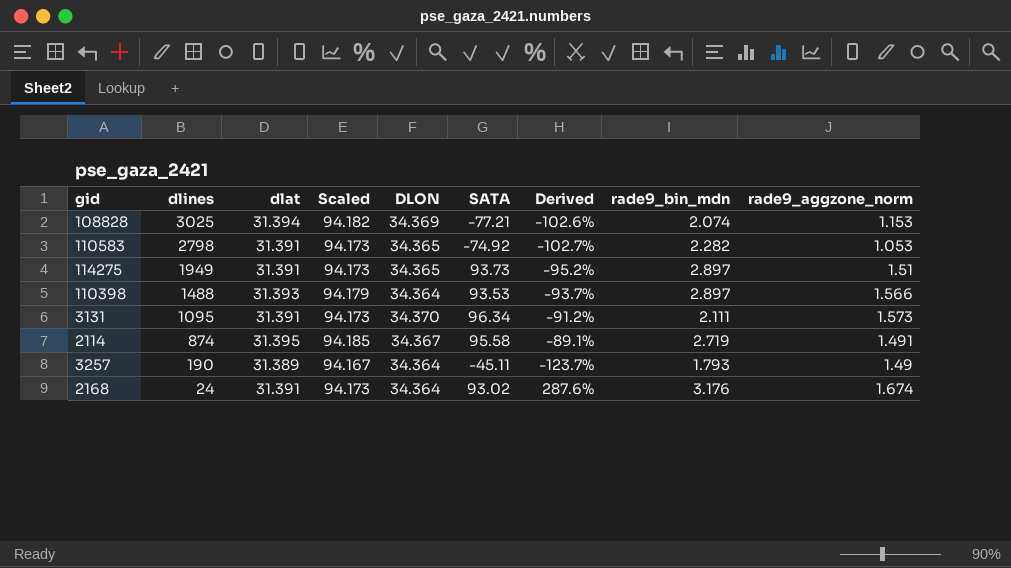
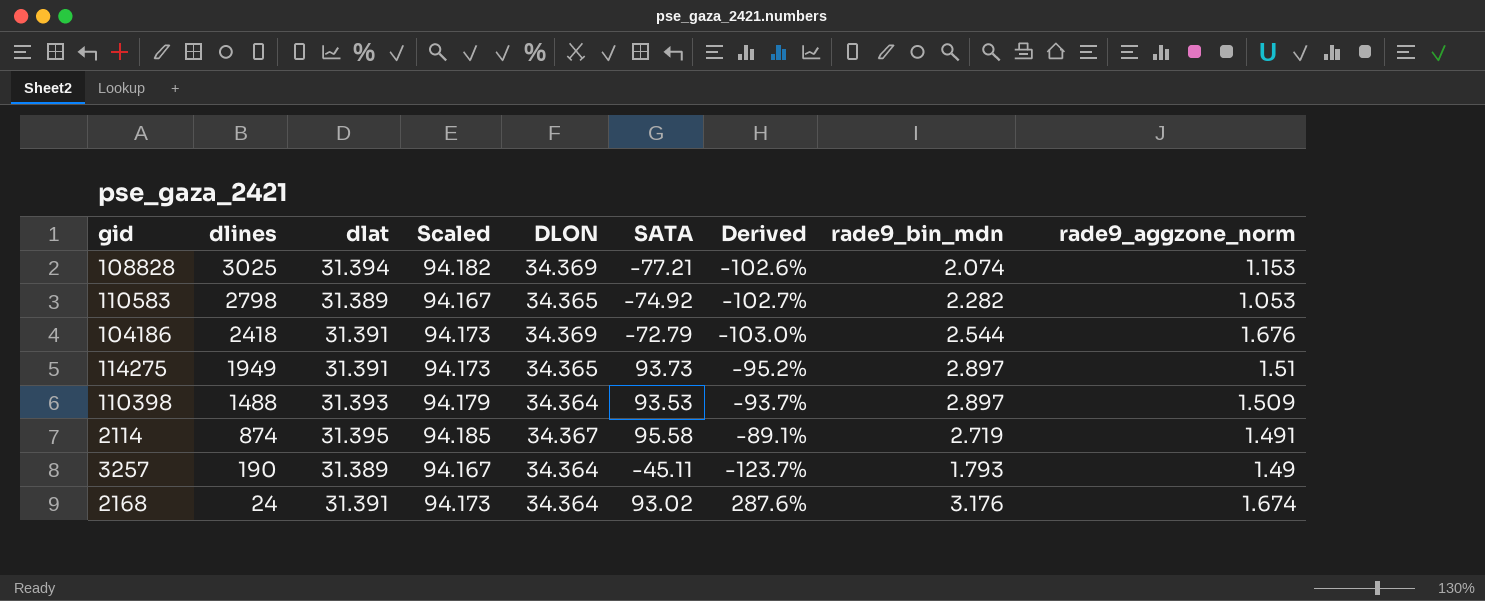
row 3131: 1095 | 31.391 | 94.173 | 34.370 | 96.34 | -91.2% | 2.111 | 1.573 -> none
110583 | dlat: 31.391 -> 31.389
110583 | Scaled: 94.173 -> 94.167
row 104186: none -> 2418 | 31.391 | 94.173 | 34.369 | -72.79 | -103.0% | 2.544 | 1.676
110398 | rade9_aggzone_norm: 1.566 -> 1.509

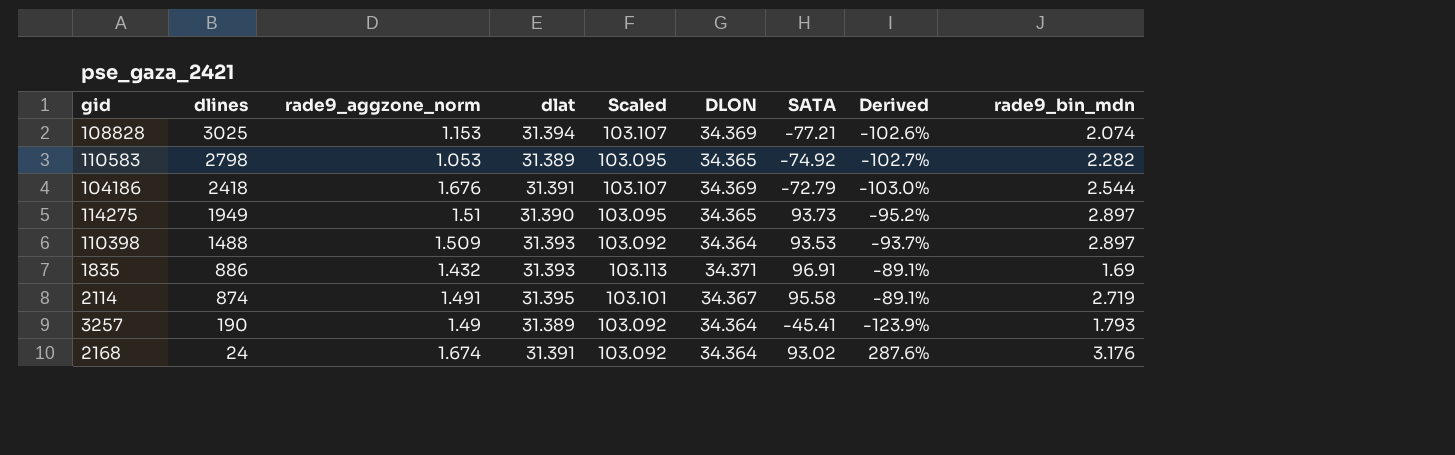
column rade9_aggzone_norm | position: 9 -> 3
column Scaled | formula: [dlat] * 3 -> [DLON] * 3
114275 | dlat: 31.391 -> 31.390
row 1835: none -> 886 | 1.432 | 31.393 | 103.113 | 34.371 | 96.91 | -89.1% | 1.69
3257 | SATA: -45.11 -> -45.41
3257 | Derived: -123.7% -> -123.9%

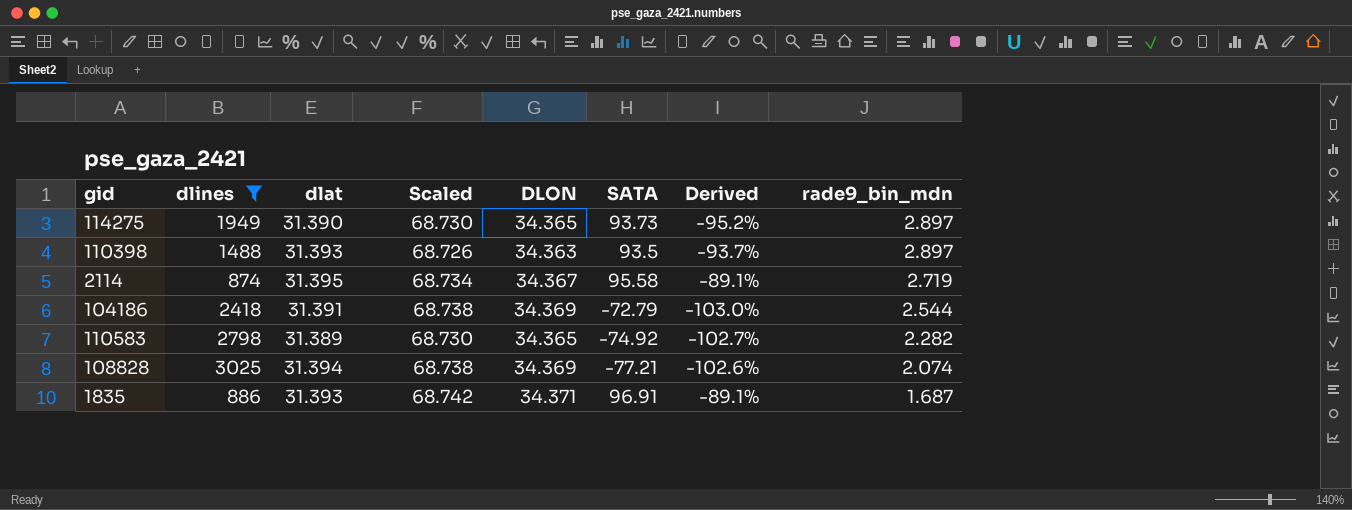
filter: none -> dlines >= 874
row order: dlines descending -> rade9_bin_mdn descending
column rade9_aggzone_norm | position: 3 -> none
column Scaled | formula: [DLON] * 3 -> [DLON] * 2
110398 | DLON: 34.364 -> 34.363
110398 | SATA: 93.53 -> 93.5
1835 | rade9_bin_mdn: 1.69 -> 1.687

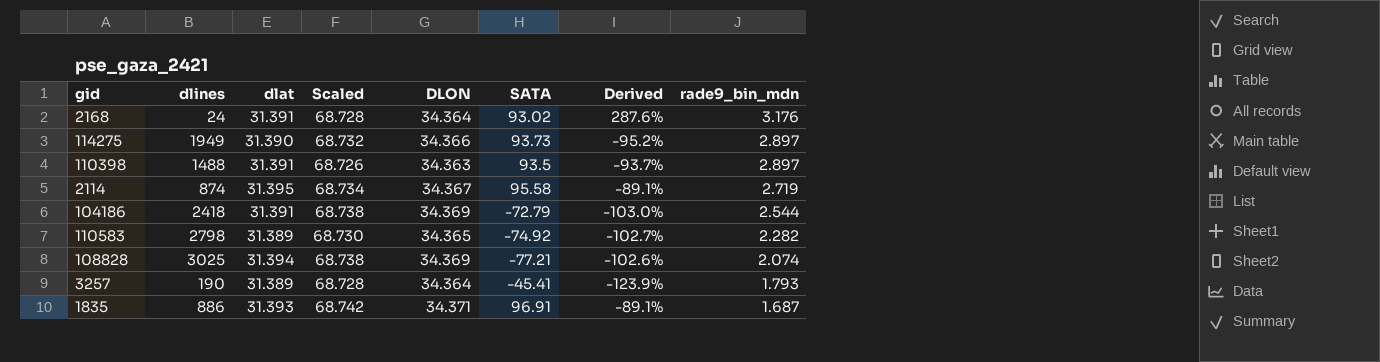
filter: dlines >= 874 -> none
114275 | Scaled: 68.730 -> 68.732
114275 | DLON: 34.365 -> 34.366
110398 | dlat: 31.393 -> 31.391

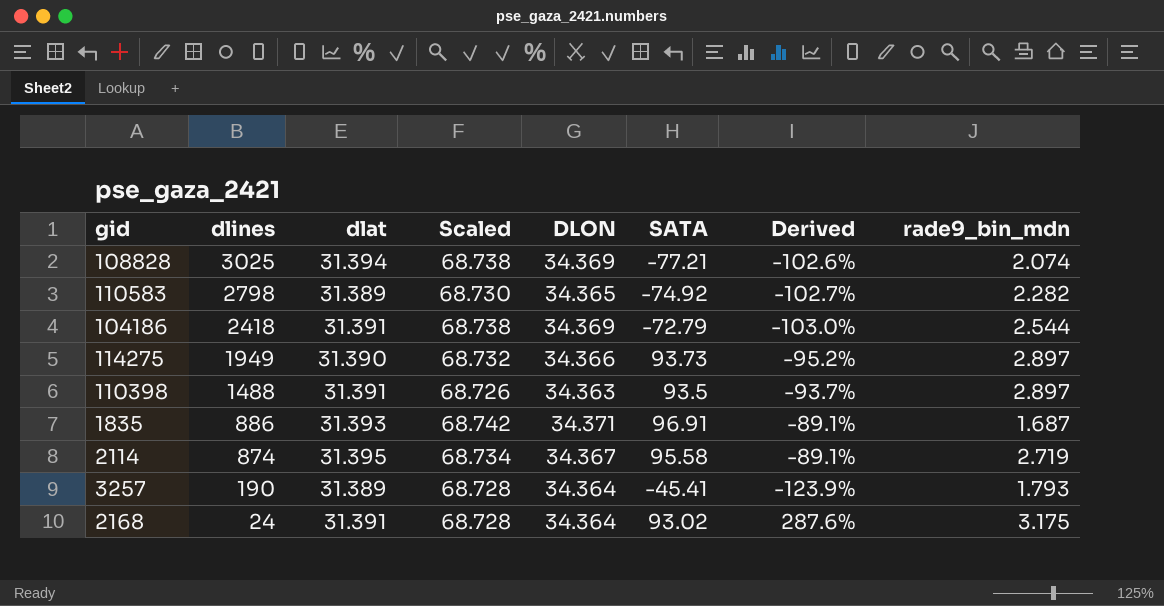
row order: rade9_bin_mdn descending -> dlines descending
2168 | rade9_bin_mdn: 3.176 -> 3.175

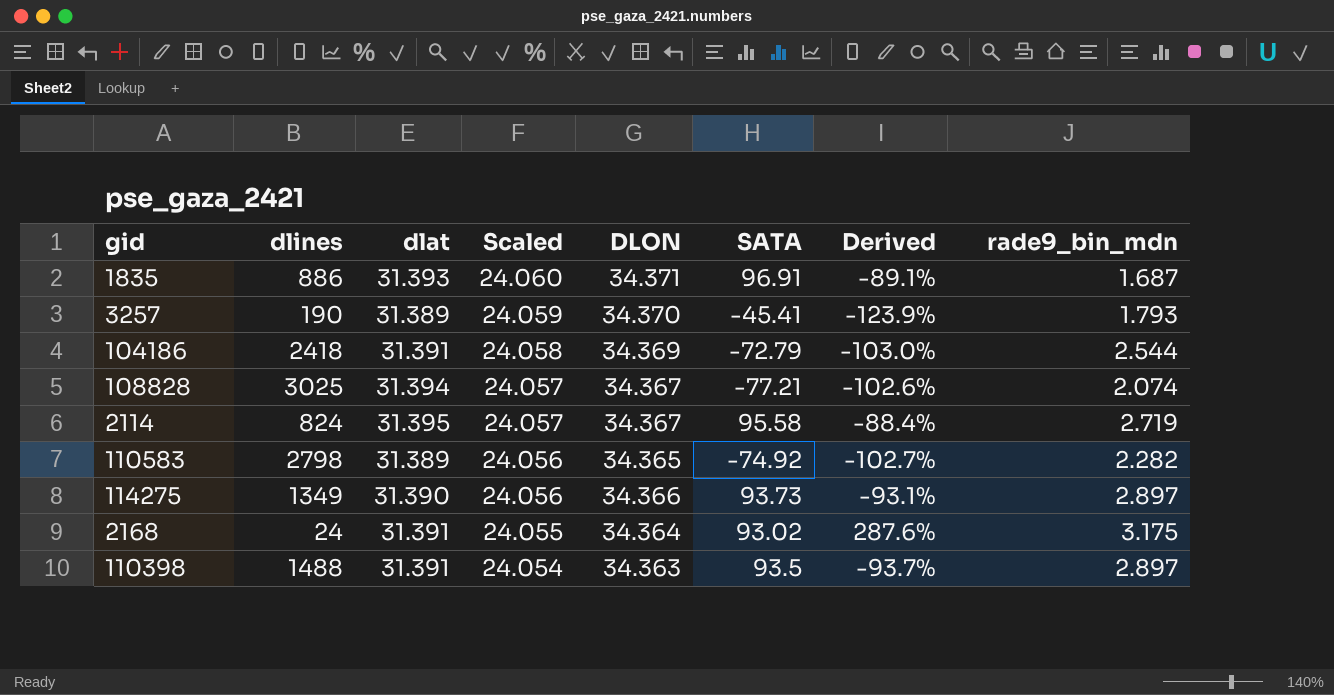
row order: dlines descending -> Scaled descending
column Scaled | formula: [DLON] * 2 -> [DLON] * 0.7
3257 | DLON: 34.364 -> 34.370
108828 | DLON: 34.369 -> 34.367
2114 | dlines: 874 -> 824
2114 | Derived: -89.1% -> -88.4%
114275 | dlines: 1949 -> 1349
114275 | Derived: -95.2% -> -93.1%

